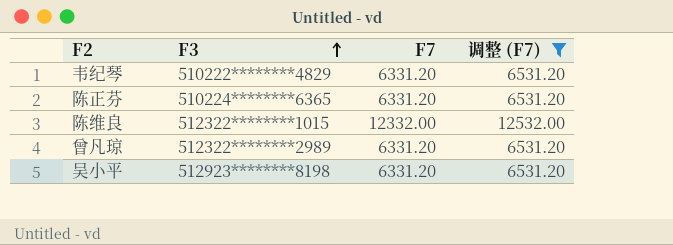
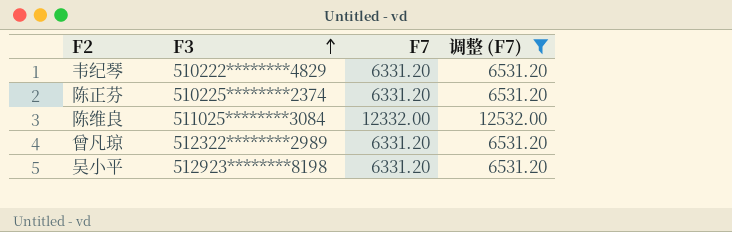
陈正芬 | F3: 510224********6365 -> 510225********2374
陈维良 | F3: 512322********1015 -> 511025********3084

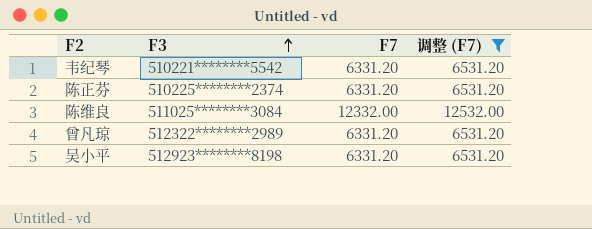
韦纪琴 | F3: 510222********4829 -> 510221********5542

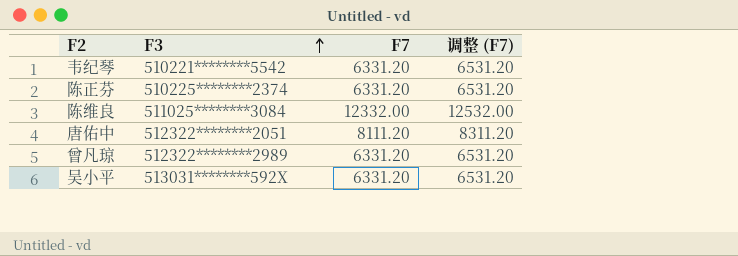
filter: 调整 (F7) != 8311.20 -> none
吴小平 | F3: 512923********8198 -> 513031********592X

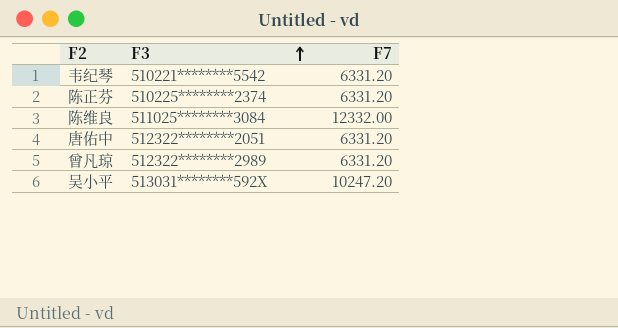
column 调整 (F7) | formula: [F7] + 200 -> none
唐佑中 | F7: 8111.20 -> 6331.20
吴小平 | F7: 6331.20 -> 10247.20

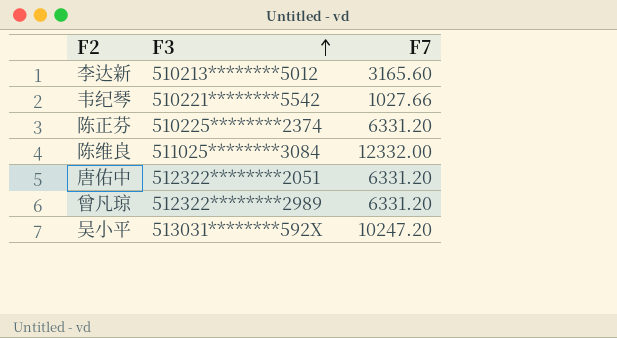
row 李达新: none -> 510213********5012 | 3165.60
韦纪琴 | F7: 6331.20 -> 1027.66

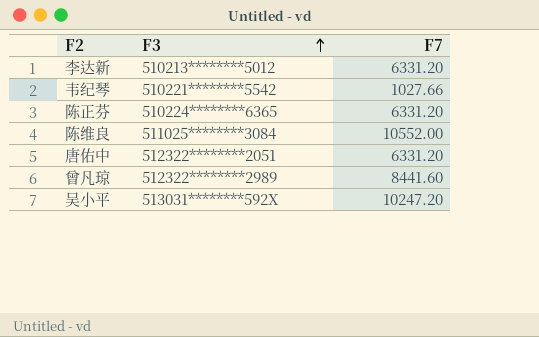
李达新 | F7: 3165.60 -> 6331.20
陈正芬 | F3: 510225********2374 -> 510224********6365
陈维良 | F7: 12332.00 -> 10552.00
曾凡琼 | F7: 6331.20 -> 8441.60

